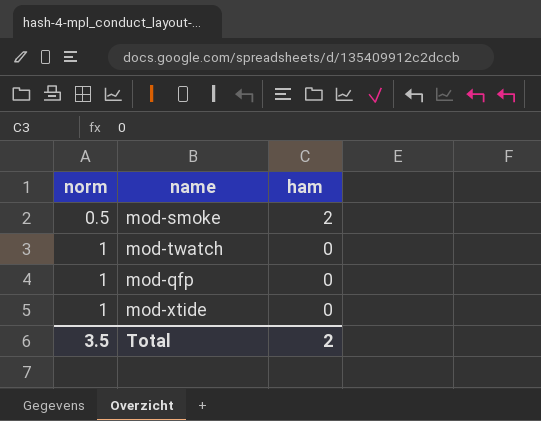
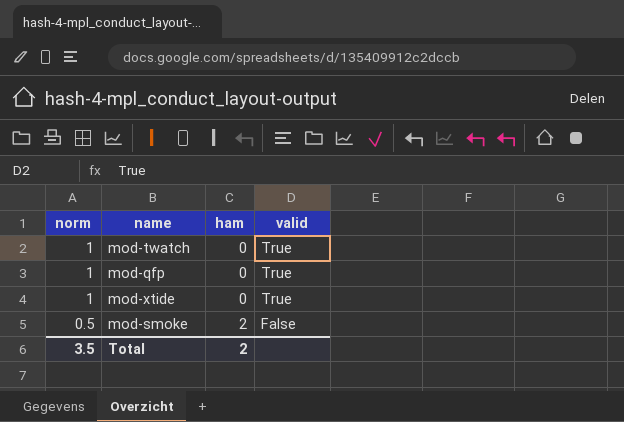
row order: norm ascending -> norm descending
column valid | position: none -> 4

